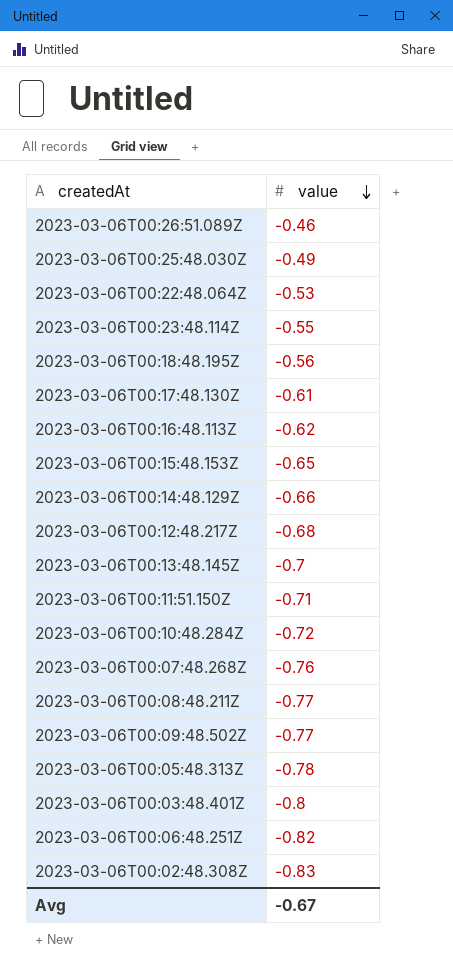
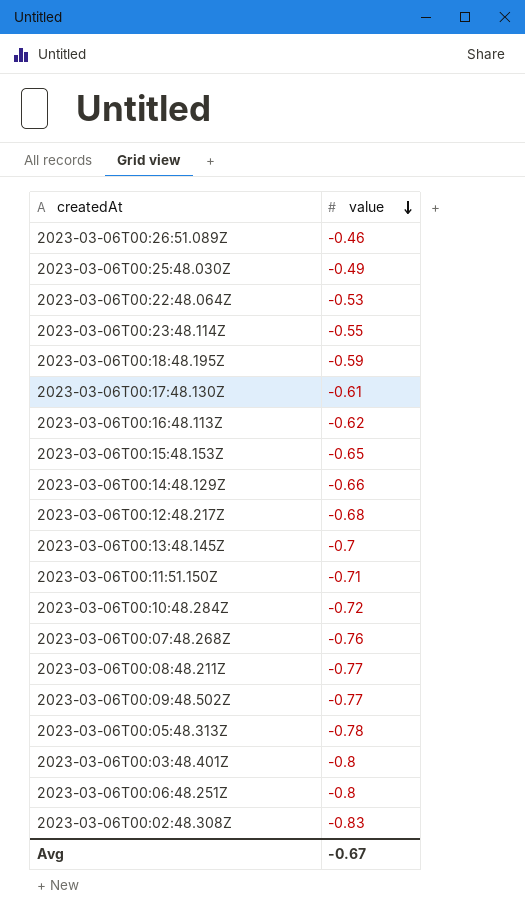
2023-03-06T00:18:48.195Z | value: -0.56 -> -0.59
2023-03-06T00:06:48.251Z | value: -0.82 -> -0.8

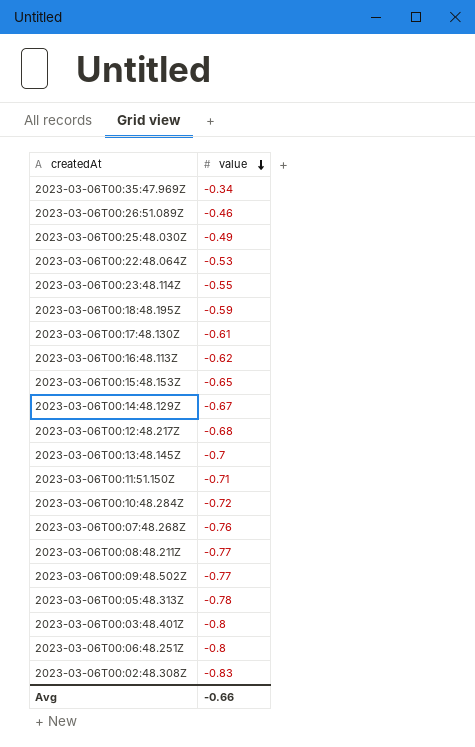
row 2023-03-06T00:35:47.969Z: none -> -0.34
2023-03-06T00:14:48.129Z | value: -0.66 -> -0.67
Avg | value: -0.67 -> -0.66

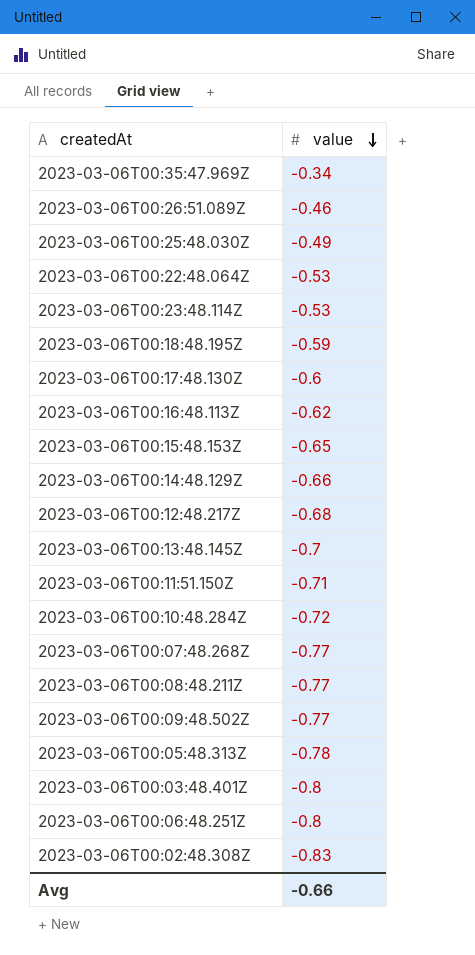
2023-03-06T00:23:48.114Z | value: -0.55 -> -0.53
2023-03-06T00:17:48.130Z | value: -0.61 -> -0.6
2023-03-06T00:14:48.129Z | value: -0.67 -> -0.66
2023-03-06T00:07:48.268Z | value: -0.76 -> -0.77

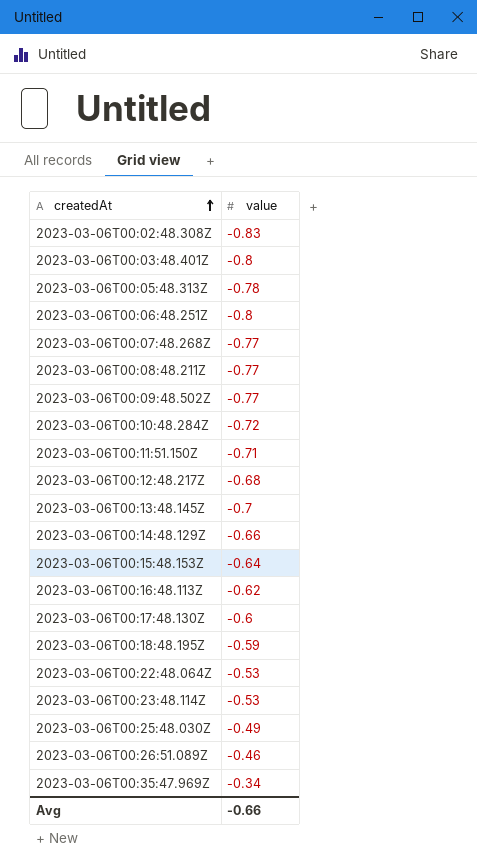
row order: value descending -> createdAt ascending
2023-03-06T00:15:48.153Z | value: -0.65 -> -0.64

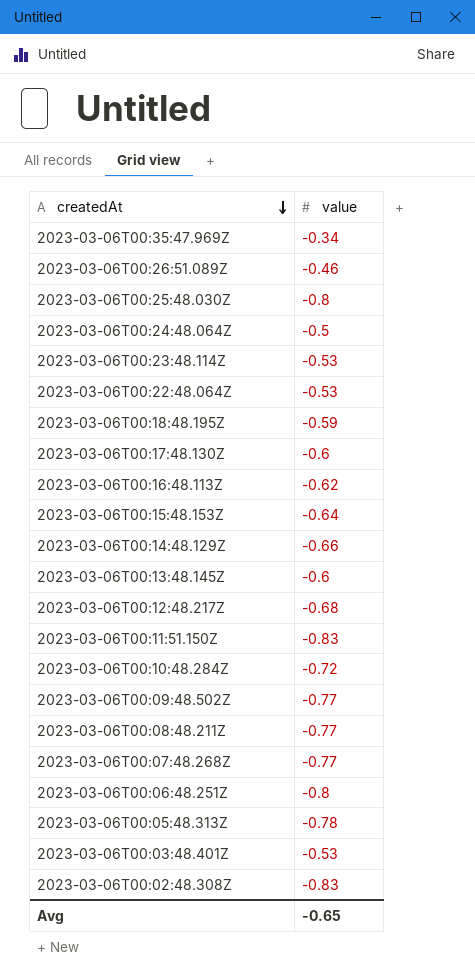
row order: createdAt ascending -> createdAt descending
2023-03-06T00:25:48.030Z | value: -0.49 -> -0.8
row 2023-03-06T00:24:48.064Z: none -> -0.5
2023-03-06T00:13:48.145Z | value: -0.7 -> -0.6
2023-03-06T00:11:51.150Z | value: -0.71 -> -0.83
2023-03-06T00:03:48.401Z | value: -0.8 -> -0.53
Avg | value: -0.66 -> -0.65

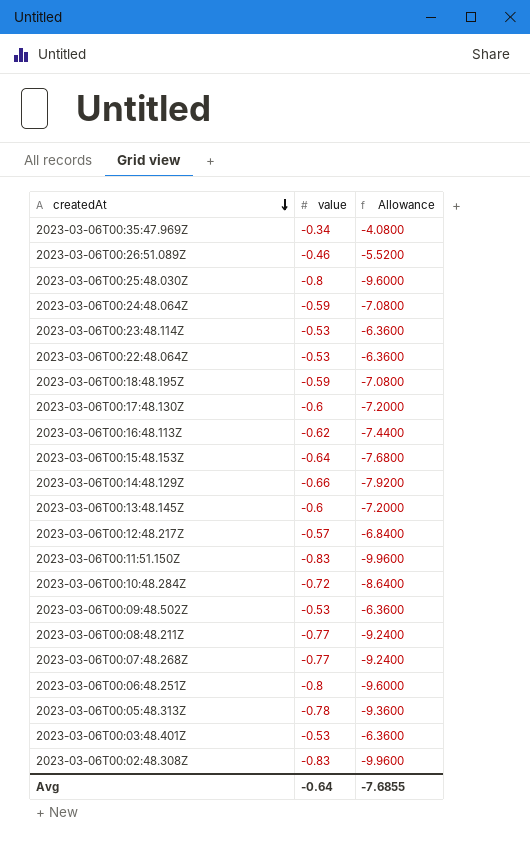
column Allowance | formula: none -> [value] * 12
2023-03-06T00:24:48.064Z | value: -0.5 -> -0.59
2023-03-06T00:12:48.217Z | value: -0.68 -> -0.57
2023-03-06T00:09:48.502Z | value: -0.77 -> -0.53
Avg | value: -0.65 -> -0.64

